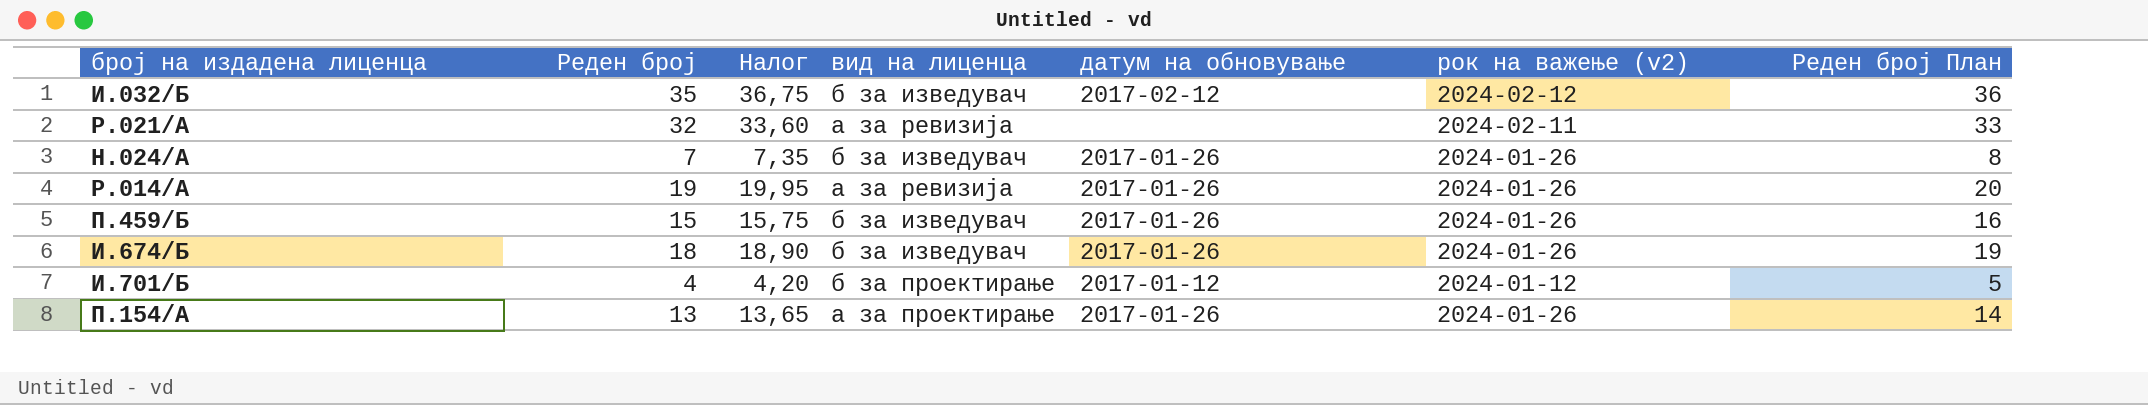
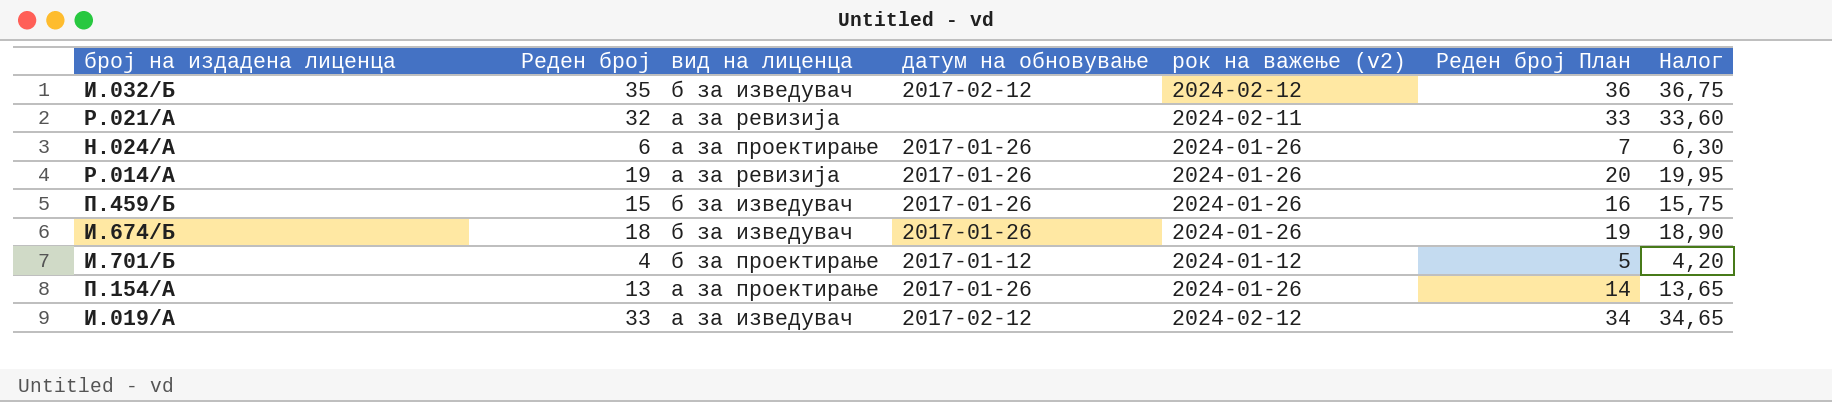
column Налог | position: 3 -> 7
Н.024/А | Реден број: 7 -> 6
Н.024/А | вид на лиценца: б за изведувач -> а за проектирање
Н.024/А | Реден број План: 8 -> 7
Н.024/А | Налог: 7,35 -> 6,30
row И.019/А: none -> 33 | а за изведувач | 2017-02-12 | 2024-02-12 | 34 | 34,65

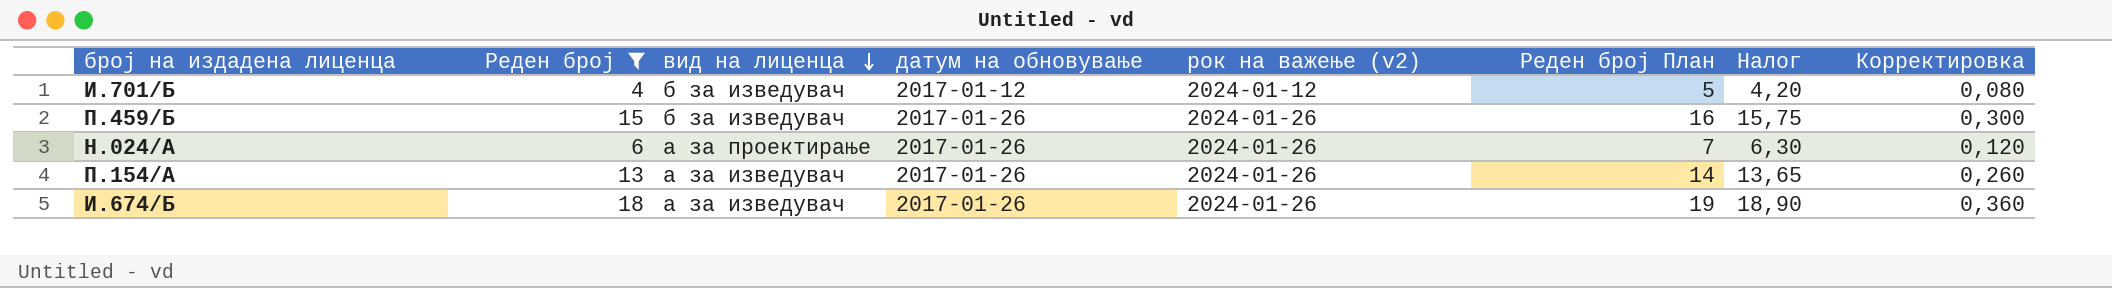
filter: none -> Реден број <= 18
row order: none -> вид на лиценца descending
column Корректировка | formula: none -> [Реден број] * 0,02
И.701/Б | вид на лиценца: б за проектирање -> б за изведувач
П.154/А | вид на лиценца: а за проектирање -> а за изведувач
И.674/Б | вид на лиценца: б за изведувач -> а за изведувач

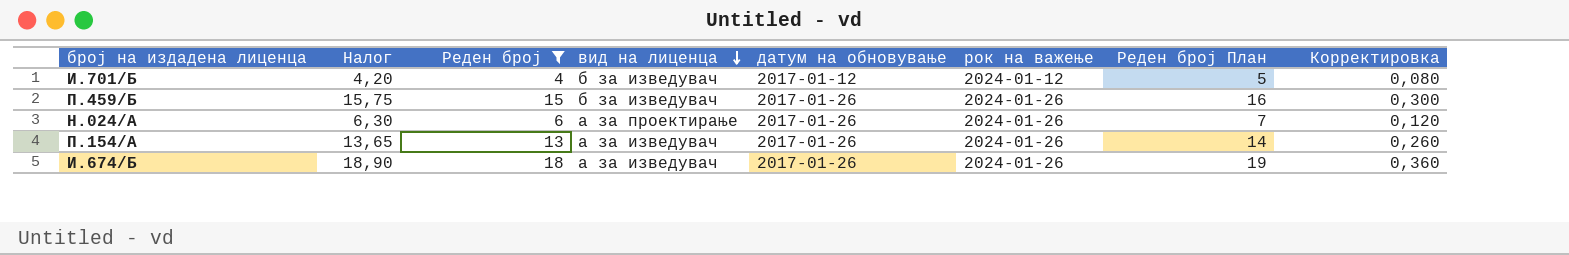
column Налог | position: 7 -> 2
column name: рок на важење (v2) -> рок на важење

